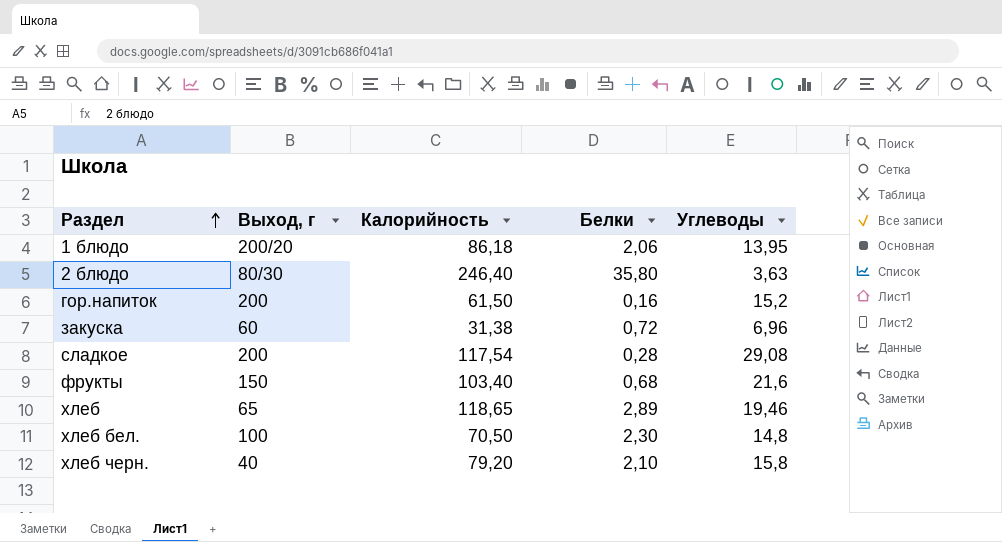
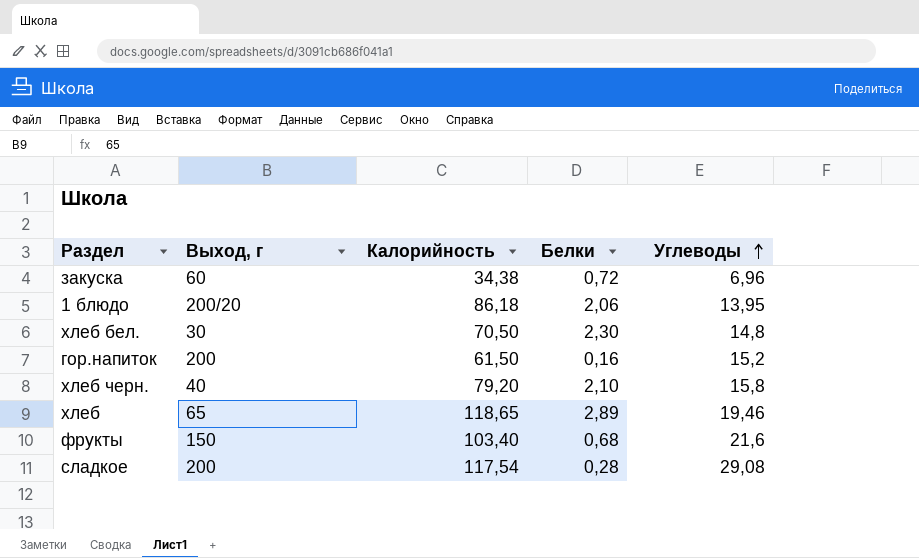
row order: Раздел ascending -> Углеводы ascending
row 2 блюдо: 80/30 | 246,40 | 35,80 | 3,63 -> none
закуска | Калорийность: 31,38 -> 34,38
хлеб бел. | Выход, г: 100 -> 30

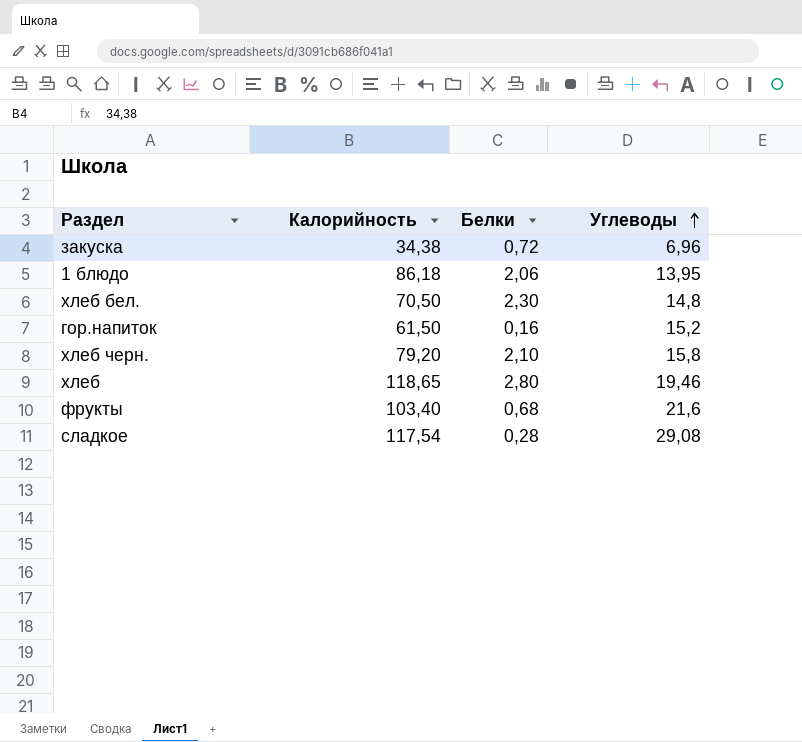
column Выход, г | position: 2 -> none
хлеб | Белки: 2,89 -> 2,80

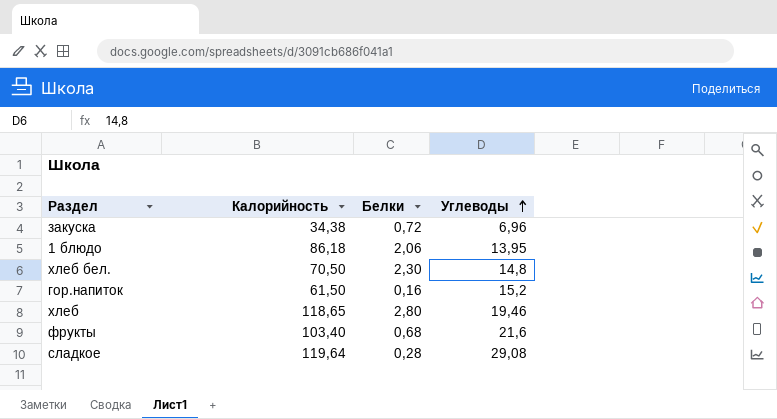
row хлеб черн.: 79,20 | 2,10 | 15,8 -> none
сладкое | Калорийность: 117,54 -> 119,64

